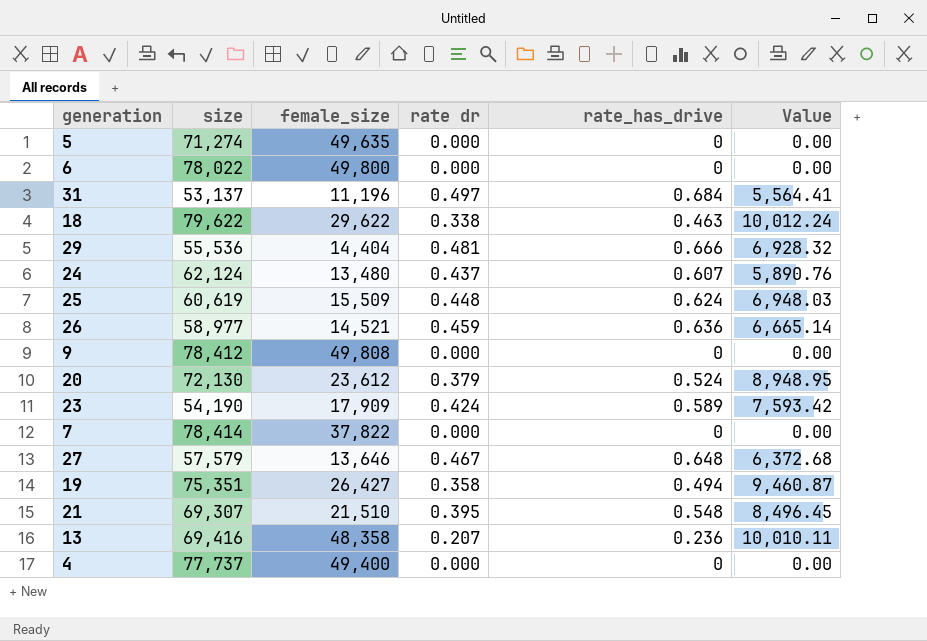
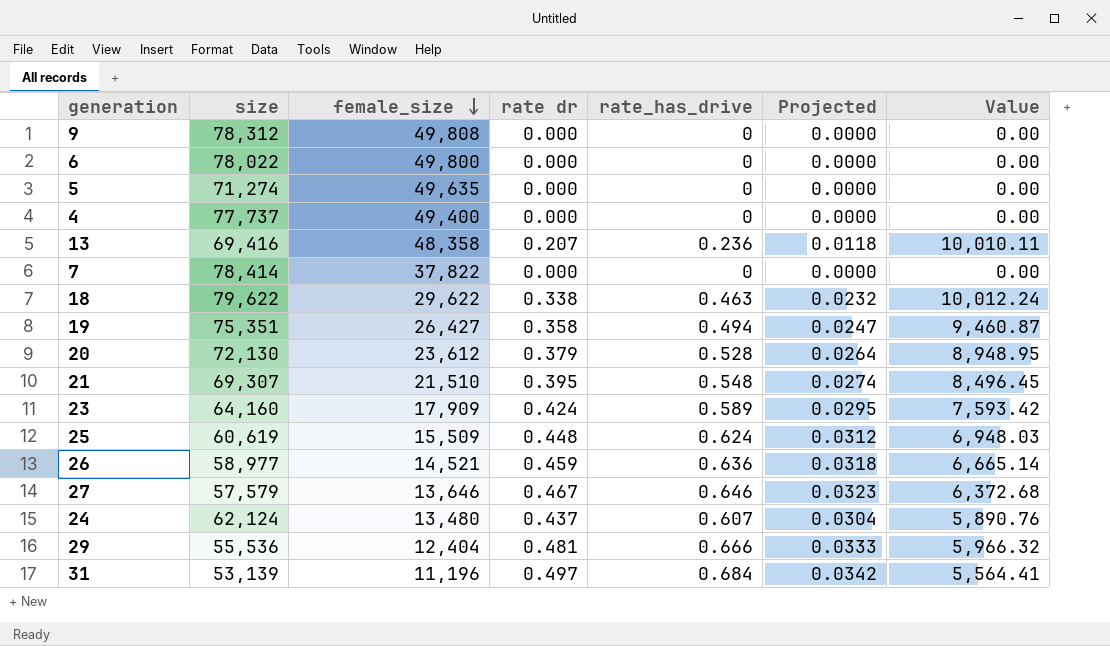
row order: none -> female_size descending
column Projected | formula: none -> [rate_has_drive] * 0.05
9 | size: 78,412 -> 78,312
20 | rate_has_drive: 0.524 -> 0.528
23 | size: 54,190 -> 64,160
27 | rate_has_drive: 0.648 -> 0.646
29 | female_size: 14,404 -> 12,404
29 | Value: 6,928.32 -> 5,966.32
31 | size: 53,137 -> 53,139

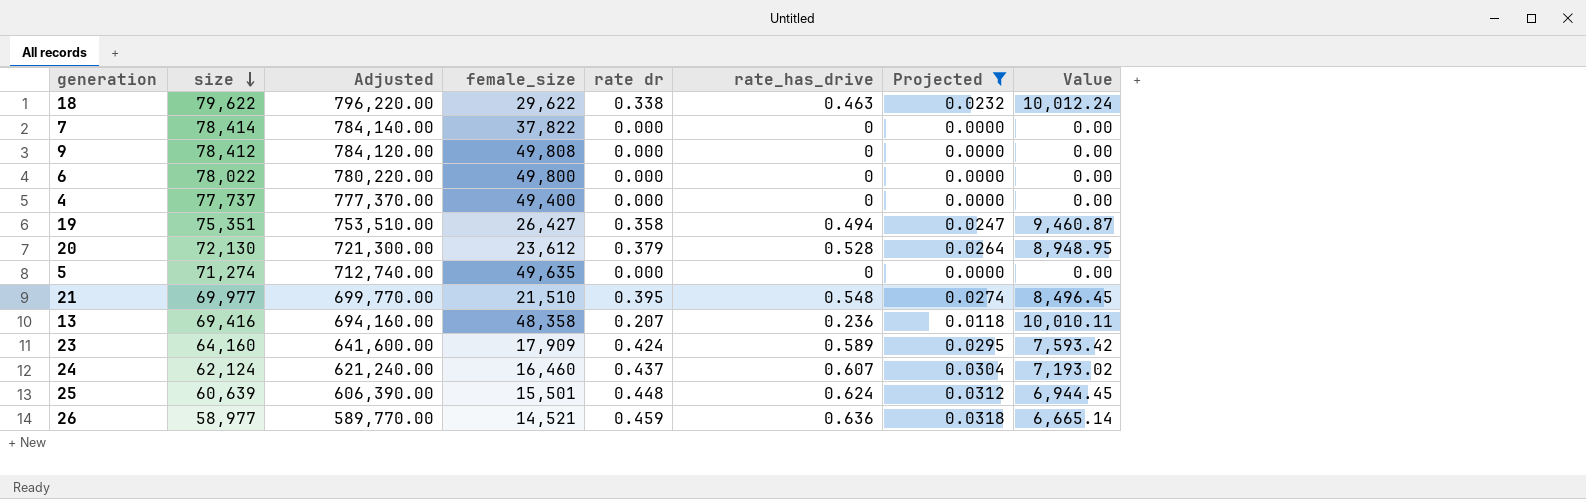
filter: none -> Projected <= 0.0318
row order: female_size descending -> size descending
column Adjusted | formula: none -> [size] * 10
9 | size: 78,312 -> 78,412
21 | size: 69,307 -> 69,977
24 | female_size: 13,480 -> 16,460
24 | Value: 5,890.76 -> 7,193.02
25 | size: 60,619 -> 60,639
25 | female_size: 15,509 -> 15,501
25 | Value: 6,948.03 -> 6,944.45

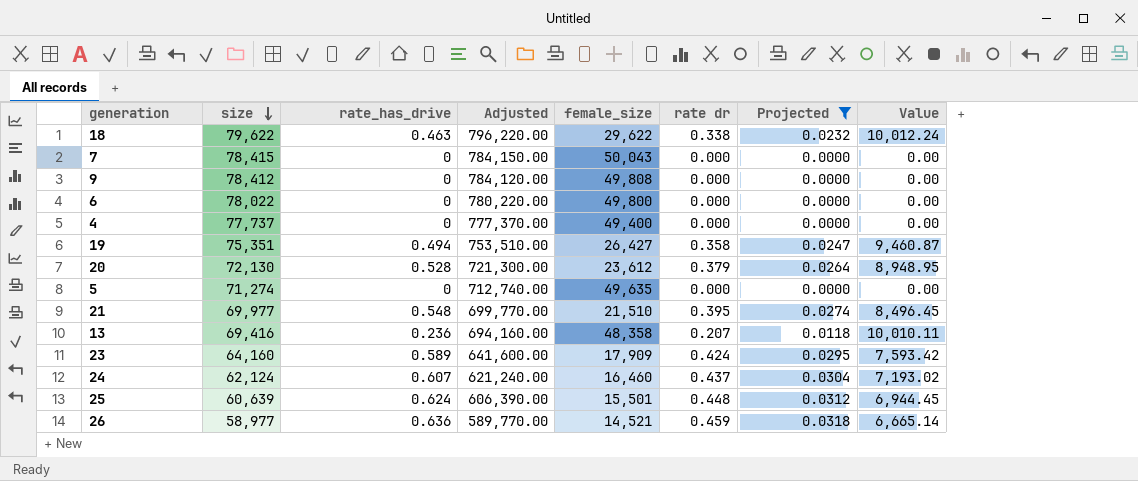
column rate_has_drive | position: 6 -> 3
7 | size: 78,414 -> 78,415
7 | Adjusted: 784,140.00 -> 784,150.00
7 | female_size: 37,822 -> 50,043

